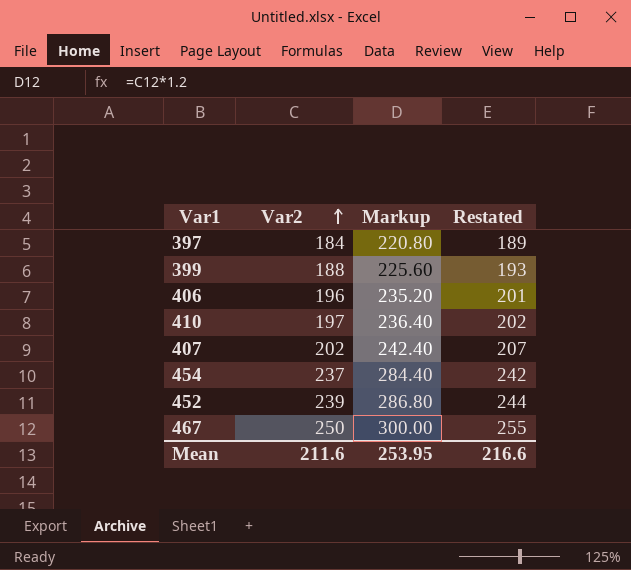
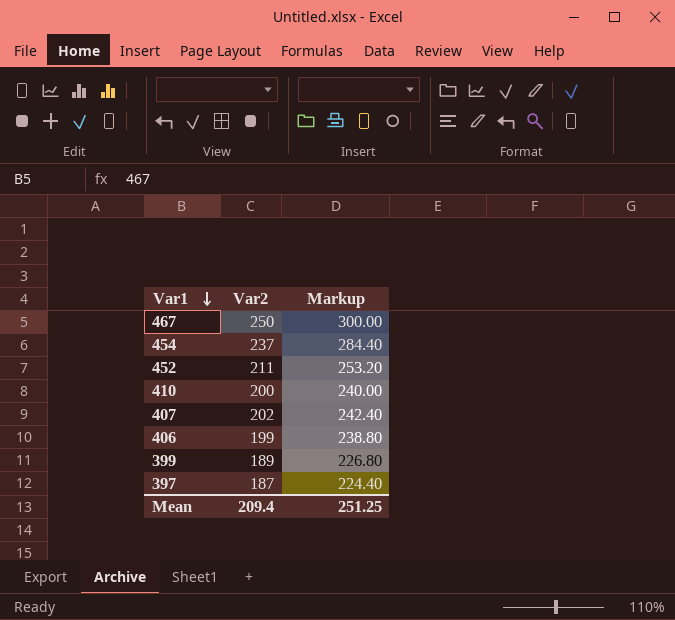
row order: Var2 ascending -> Var1 descending
column Restated | formula: [Var2] + 5 -> none
452 | Var2: 239 -> 211
452 | Markup: 286.80 -> 253.20
410 | Var2: 197 -> 200
410 | Markup: 236.40 -> 240.00
406 | Var2: 196 -> 199
406 | Markup: 235.20 -> 238.80
399 | Var2: 188 -> 189
399 | Markup: 225.60 -> 226.80
397 | Var2: 184 -> 187
397 | Markup: 220.80 -> 224.40
Mean | Var2: 211.6 -> 209.4
Mean | Markup: 253.95 -> 251.25

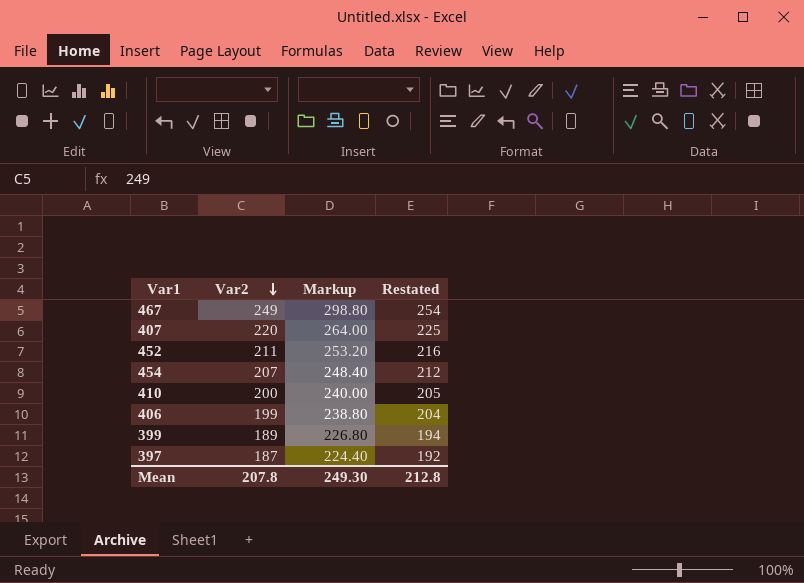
row order: Var1 descending -> Var2 descending
column Restated | formula: none -> [Var2] + 5
467 | Var2: 250 -> 249
467 | Markup: 300.00 -> 298.80
407 | Var2: 202 -> 220
407 | Markup: 242.40 -> 264.00
454 | Var2: 237 -> 207
454 | Markup: 284.40 -> 248.40
Mean | Var2: 209.4 -> 207.8
Mean | Markup: 251.25 -> 249.30

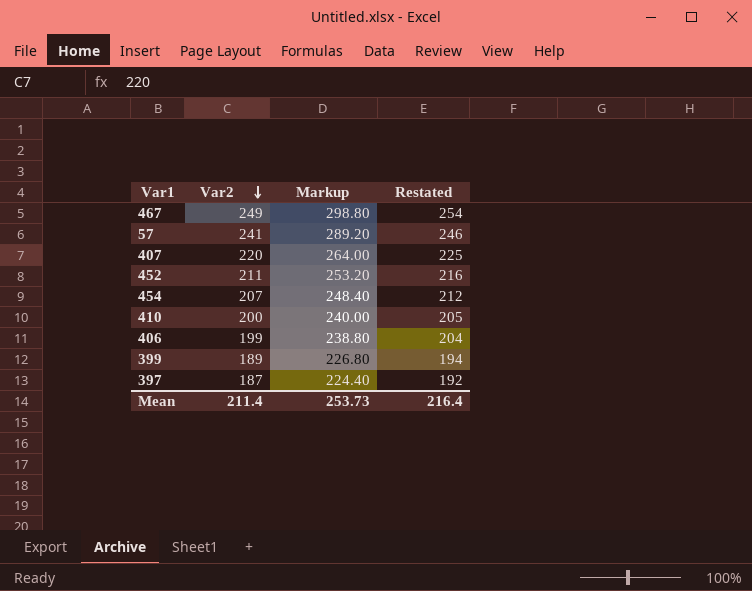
row 57: none -> 241 | 289.20 | 246
Mean | Var2: 207.8 -> 211.4
Mean | Markup: 249.30 -> 253.73
Mean | Restated: 212.8 -> 216.4

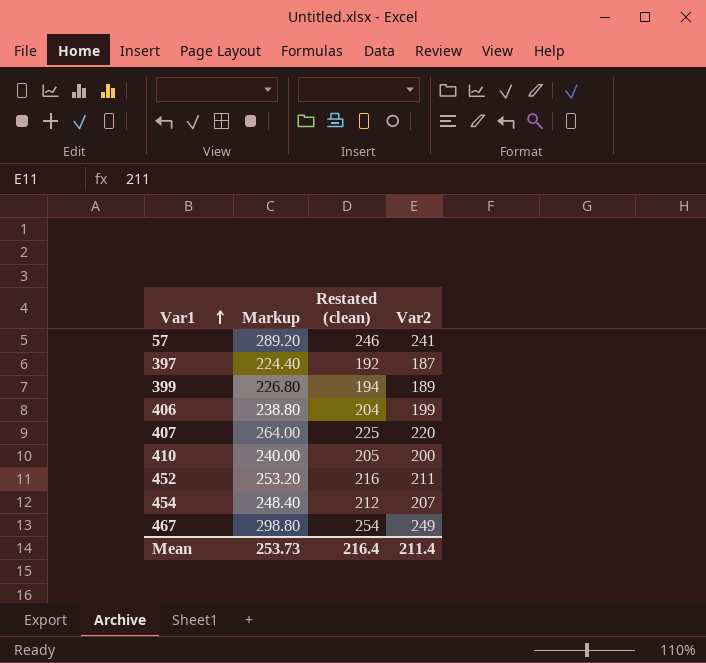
row order: Var2 descending -> Var1 ascending
column name: Restated -> Restated (clean)
column Var2 | position: 2 -> 4

